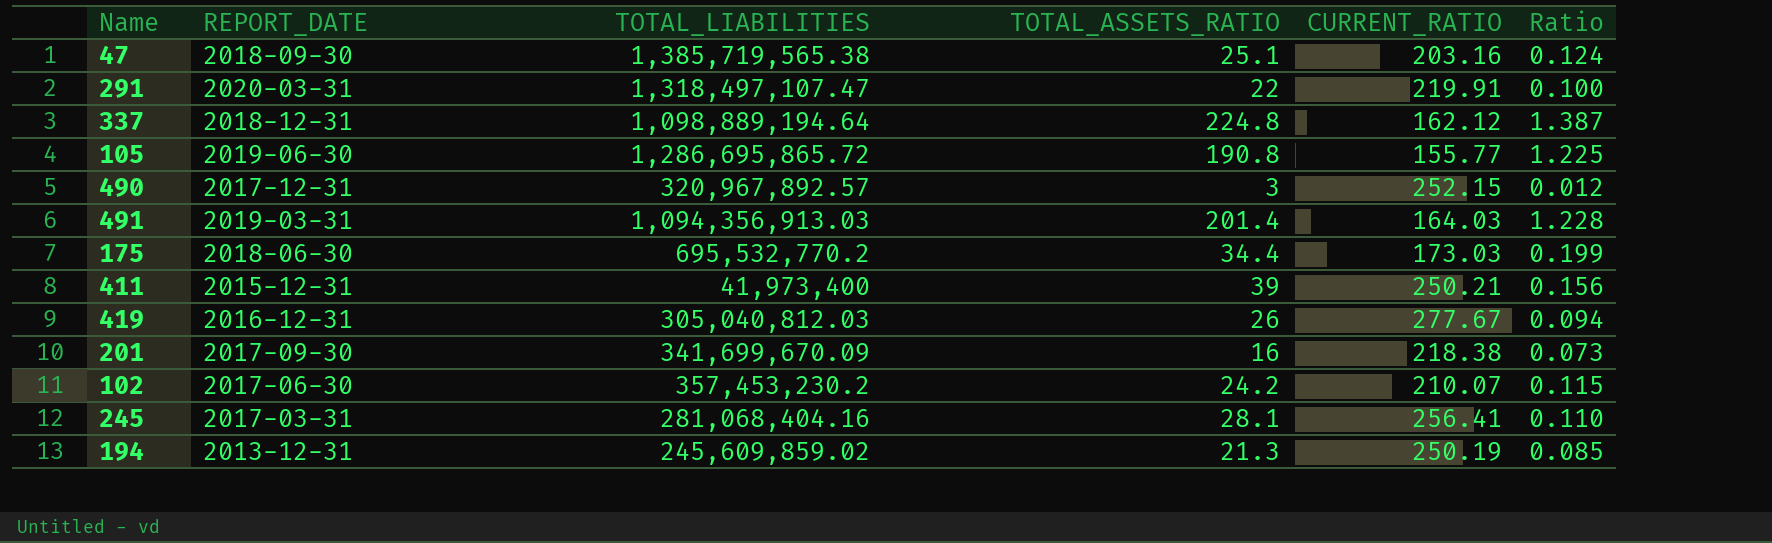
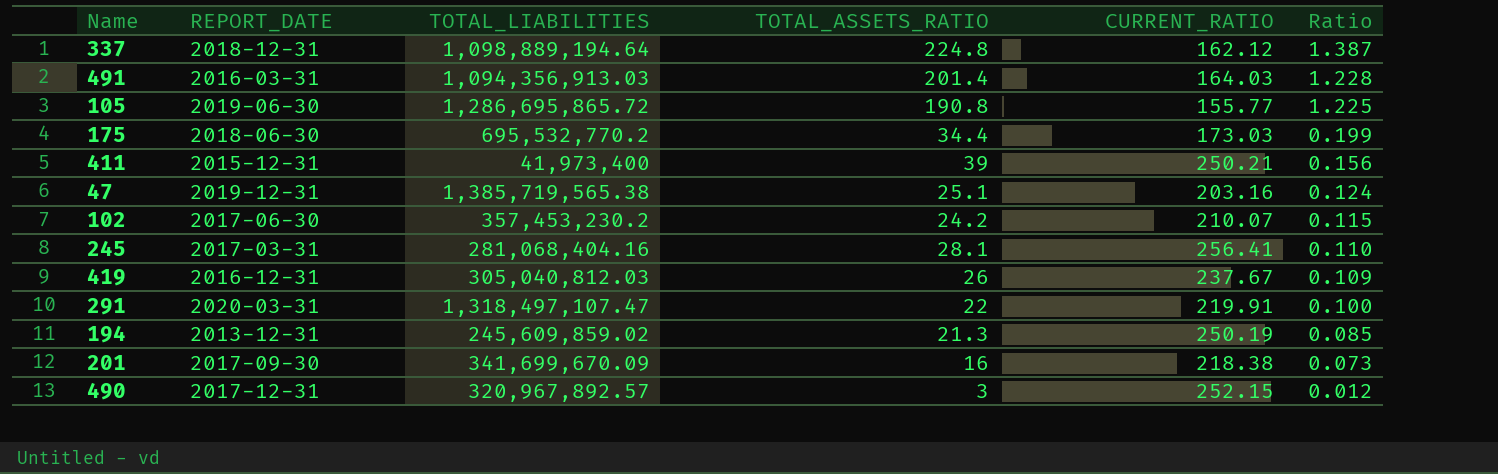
row order: none -> Ratio descending
491 | REPORT_DATE: 2019-03-31 -> 2016-03-31
47 | REPORT_DATE: 2018-09-30 -> 2019-12-31
419 | CURRENT_RATIO: 277.67 -> 237.67
419 | Ratio: 0.094 -> 0.109

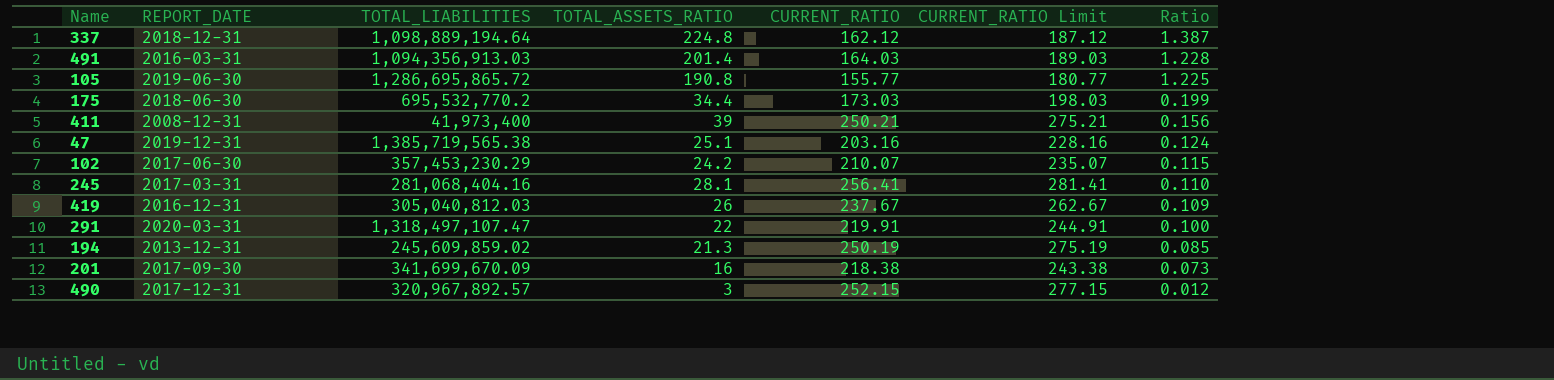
column CURRENT_RATIO Limit | formula: none -> [CURRENT_RATIO] + 25
411 | REPORT_DATE: 2015-12-31 -> 2008-12-31
102 | TOTAL_LIABILITIES: 357,453,230.2 -> 357,453,230.29

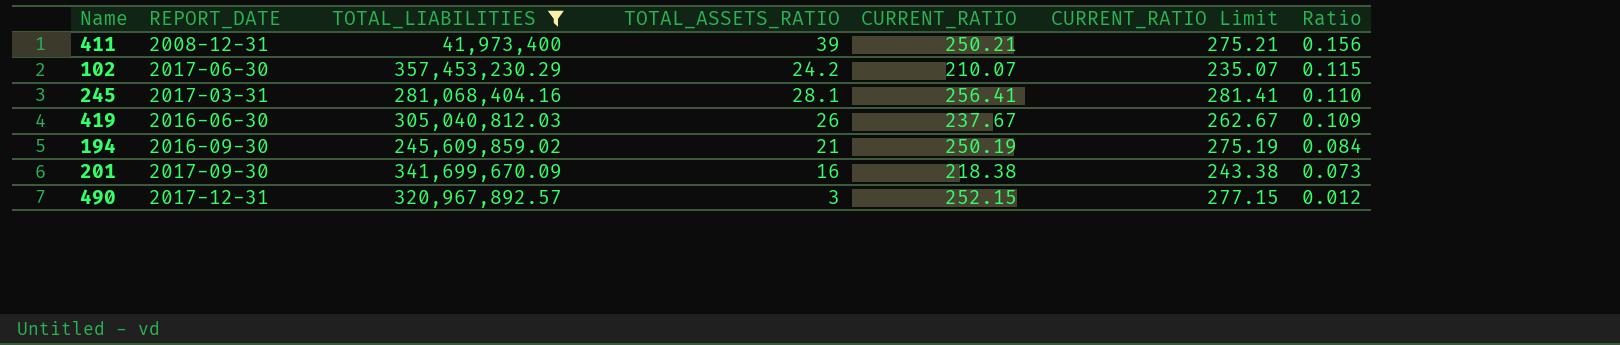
filter: none -> TOTAL_LIABILITIES <= 357,453,230.29
419 | REPORT_DATE: 2016-12-31 -> 2016-06-30
194 | REPORT_DATE: 2013-12-31 -> 2016-09-30
194 | TOTAL_ASSETS_RATIO: 21.3 -> 21
194 | Ratio: 0.085 -> 0.084

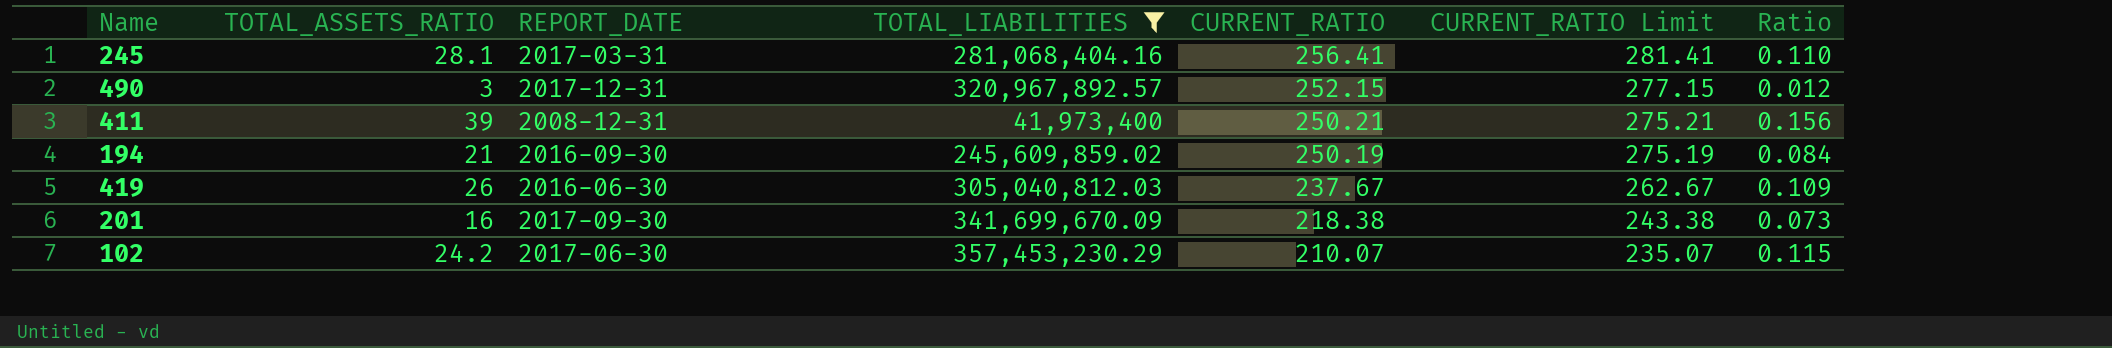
row order: Ratio descending -> CURRENT_RATIO descending
column TOTAL_ASSETS_RATIO | position: 4 -> 2

